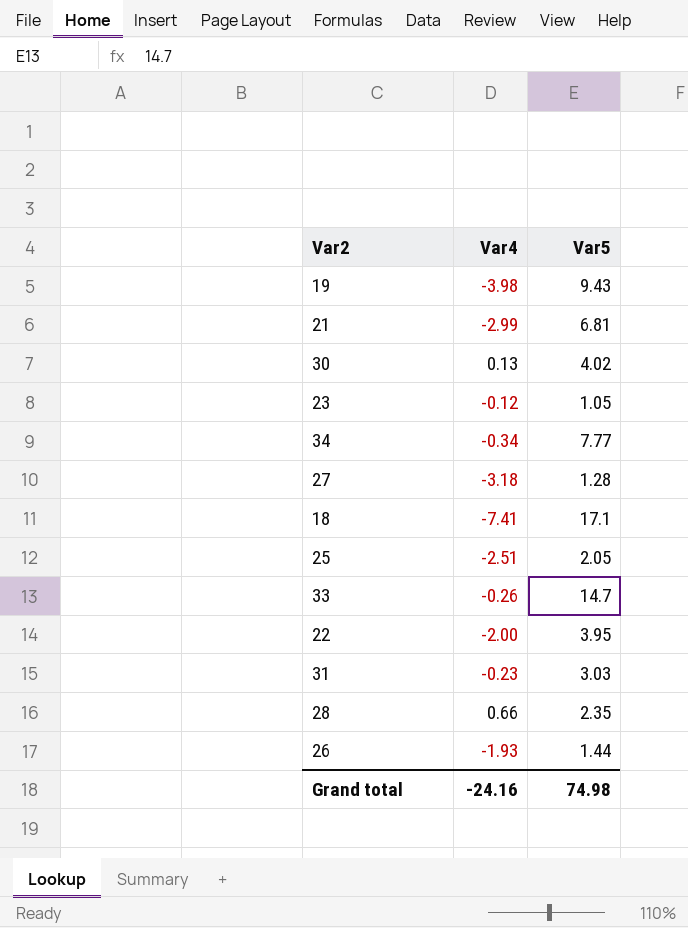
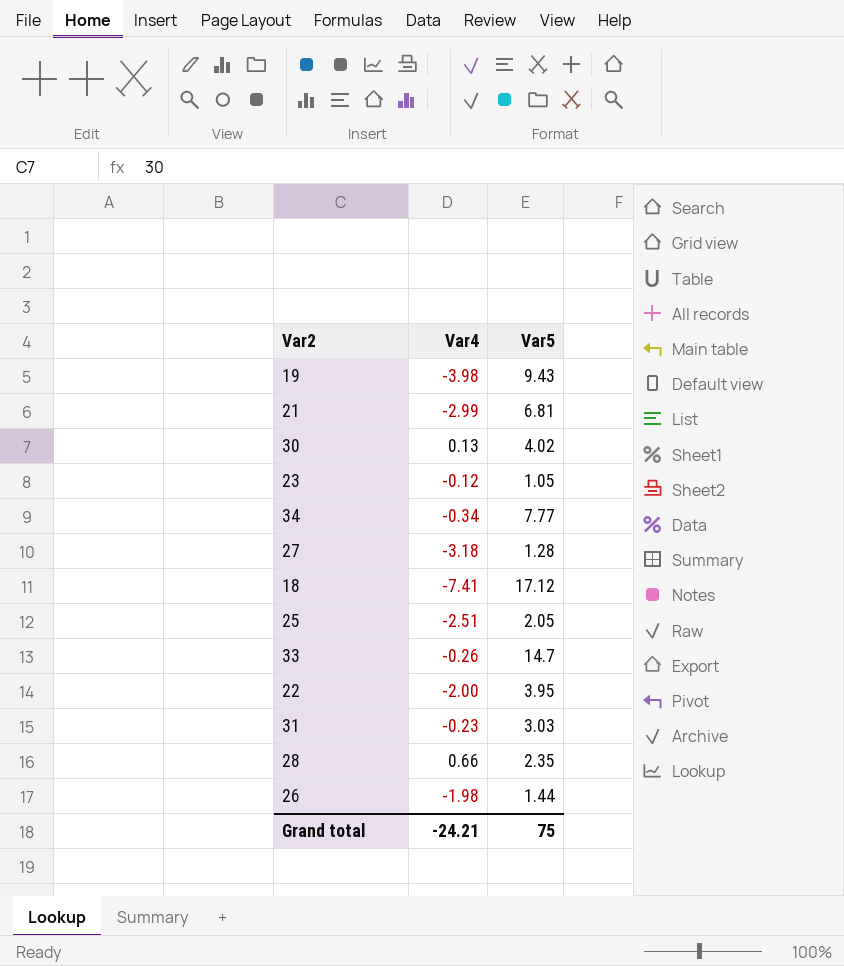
18 | Var5: 17.1 -> 17.12
26 | Var4: -1.93 -> -1.98
Grand total | Var4: -24.16 -> -24.21
Grand total | Var5: 74.98 -> 75

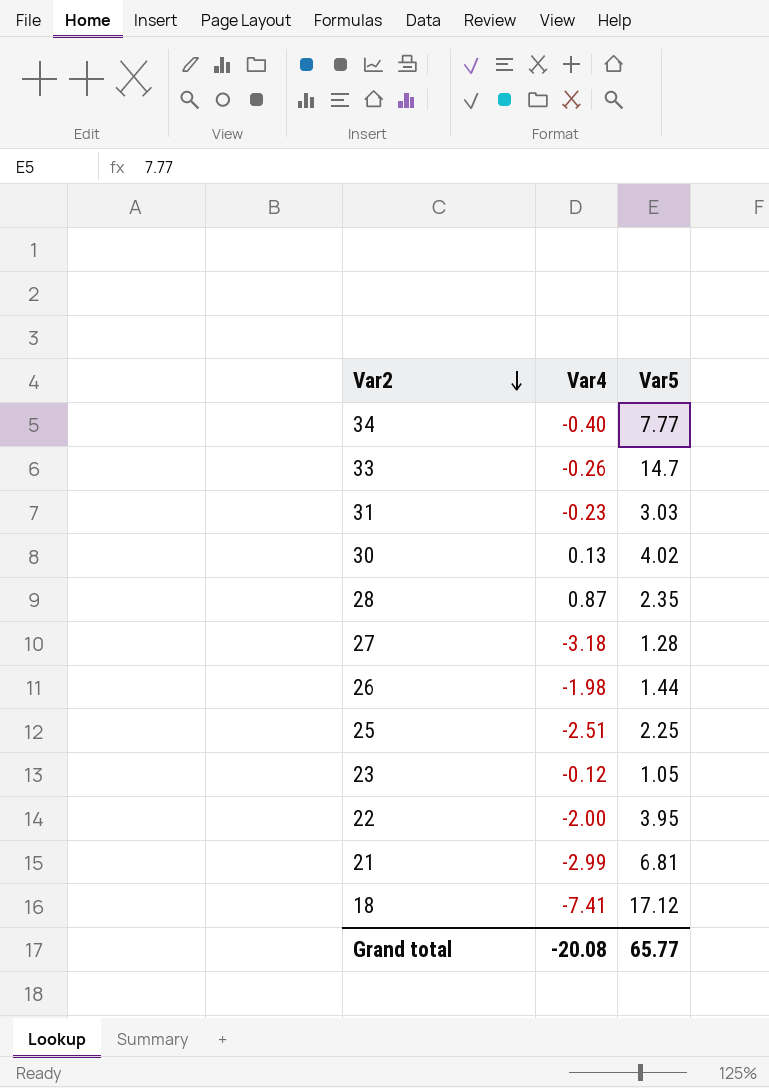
row order: none -> Var2 descending
row 19: -3.98 | 9.43 -> none
34 | Var4: -0.34 -> -0.40
28 | Var4: 0.66 -> 0.87
25 | Var5: 2.05 -> 2.25
Grand total | Var4: -24.21 -> -20.08
Grand total | Var5: 75 -> 65.77

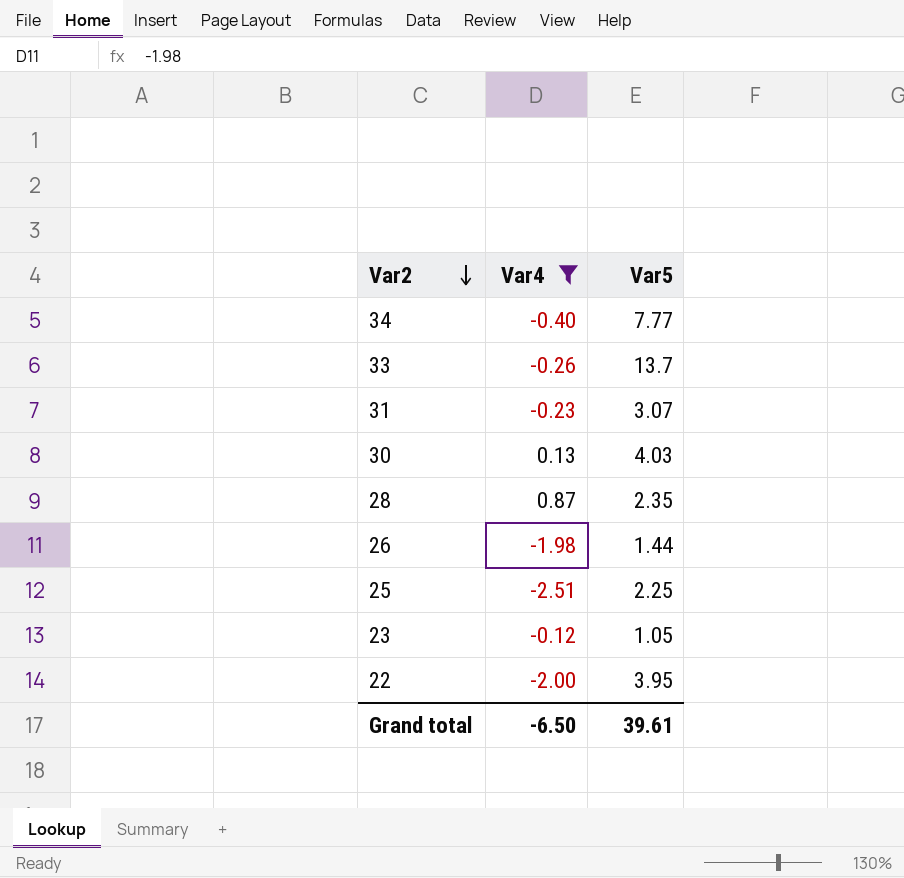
filter: none -> Var4 >= -2.51
33 | Var5: 14.7 -> 13.7
31 | Var5: 3.03 -> 3.07
30 | Var5: 4.02 -> 4.03
Grand total | Var4: -20.08 -> -6.50
Grand total | Var5: 65.77 -> 39.61

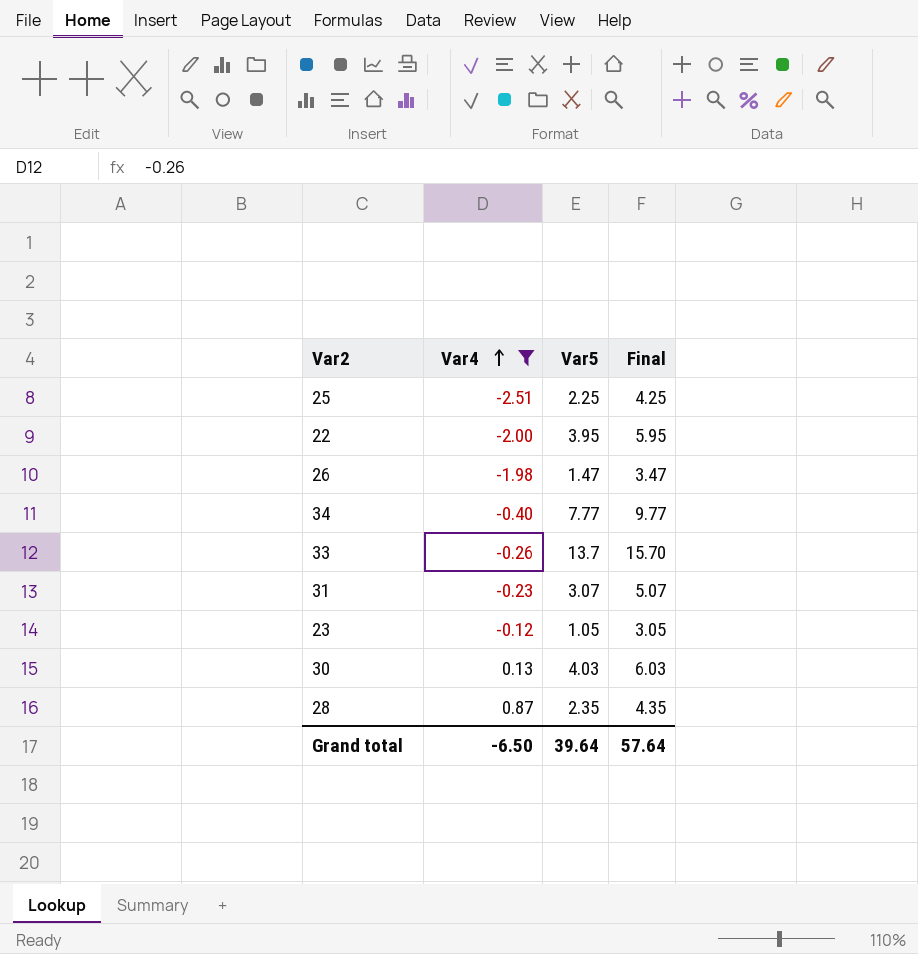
row order: Var2 descending -> Var4 ascending
column Final | formula: none -> [Var5] + 2
26 | Var5: 1.44 -> 1.47
Grand total | Var5: 39.61 -> 39.64

